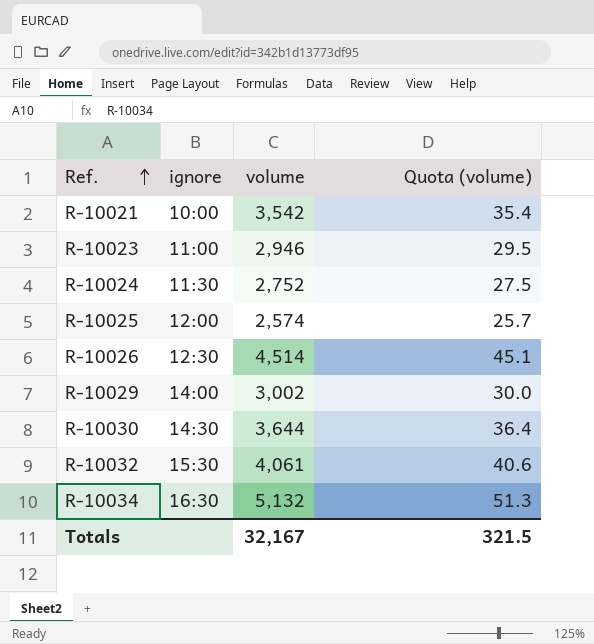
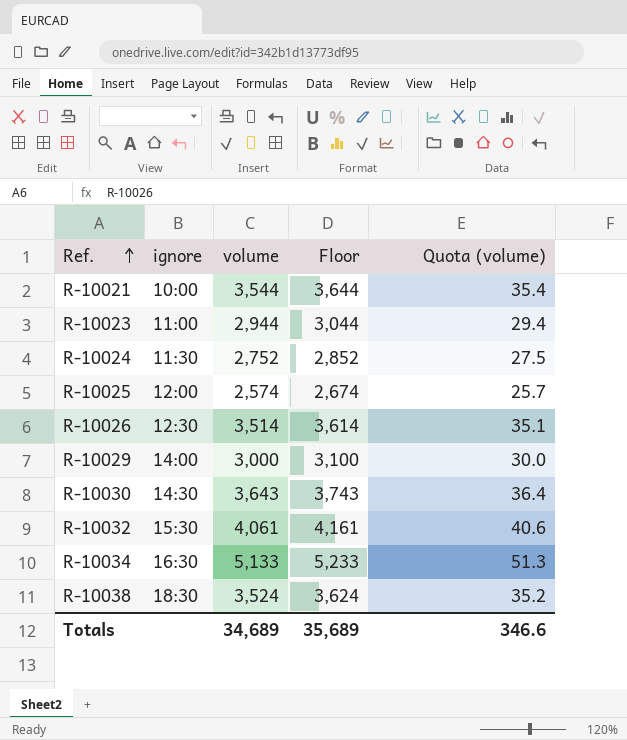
column Floor | formula: none -> [volume] + 100
R-10021 | volume: 3,542 -> 3,544
R-10023 | volume: 2,946 -> 2,944
R-10023 | Quota (volume): 29.5 -> 29.4
R-10026 | volume: 4,514 -> 3,514
R-10026 | Quota (volume): 45.1 -> 35.1
R-10029 | volume: 3,002 -> 3,000
R-10030 | volume: 3,644 -> 3,643
R-10034 | volume: 5,132 -> 5,133
row R-10038: none -> 18:30 | 3,524 | 3,624 | 35.2
Totals | volume: 32,167 -> 34,689
Totals | Quota (volume): 321.5 -> 346.6

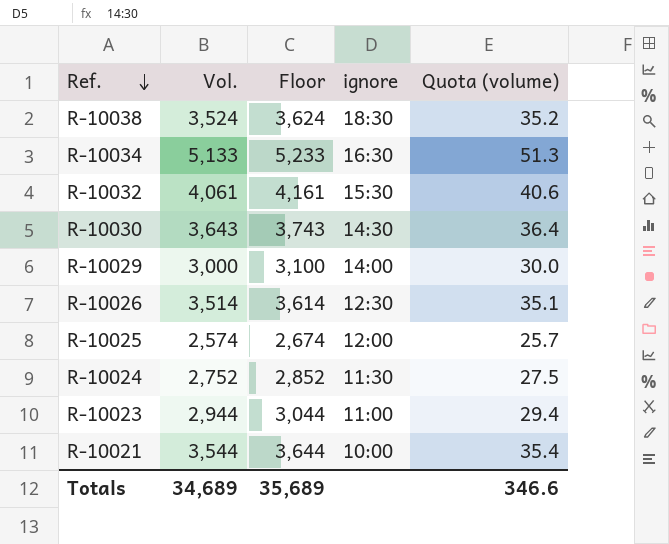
row order: Ref. ascending -> Ref. descending
column name: volume -> Vol.
column ignore | position: 2 -> 4

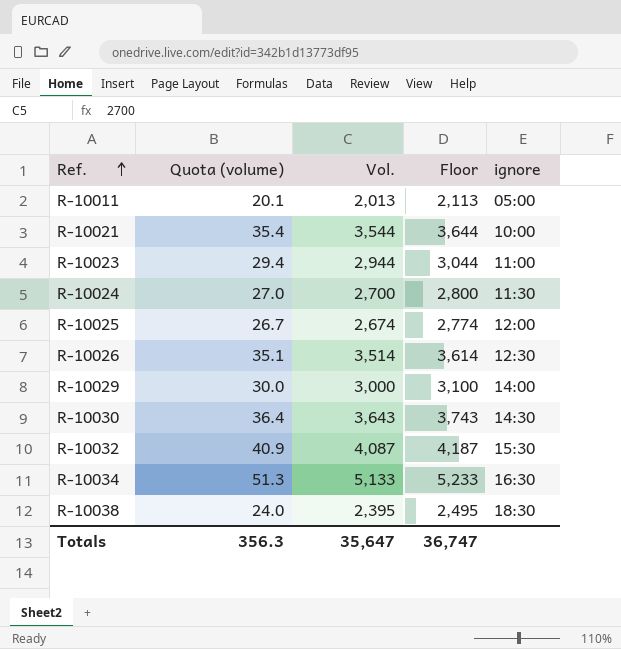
row order: Ref. descending -> Ref. ascending
column Quota (volume) | position: 5 -> 2
row R-10011: none -> 20.1 | 2,013 | 2,113 | 05:00
R-10024 | Quota (volume): 27.5 -> 27.0
R-10024 | Vol.: 2,752 -> 2,700
R-10024 | Floor: 2,852 -> 2,800
R-10025 | Quota (volume): 25.7 -> 26.7
R-10025 | Vol.: 2,574 -> 2,674
R-10025 | Floor: 2,674 -> 2,774
R-10032 | Quota (volume): 40.6 -> 40.9
R-10032 | Vol.: 4,061 -> 4,087
R-10032 | Floor: 4,161 -> 4,187
R-10038 | Quota (volume): 35.2 -> 24.0
R-10038 | Vol.: 3,524 -> 2,395
R-10038 | Floor: 3,624 -> 2,495
Totals | Quota (volume): 346.6 -> 356.3
Totals | Vol.: 34,689 -> 35,647
Totals | Floor: 35,689 -> 36,747

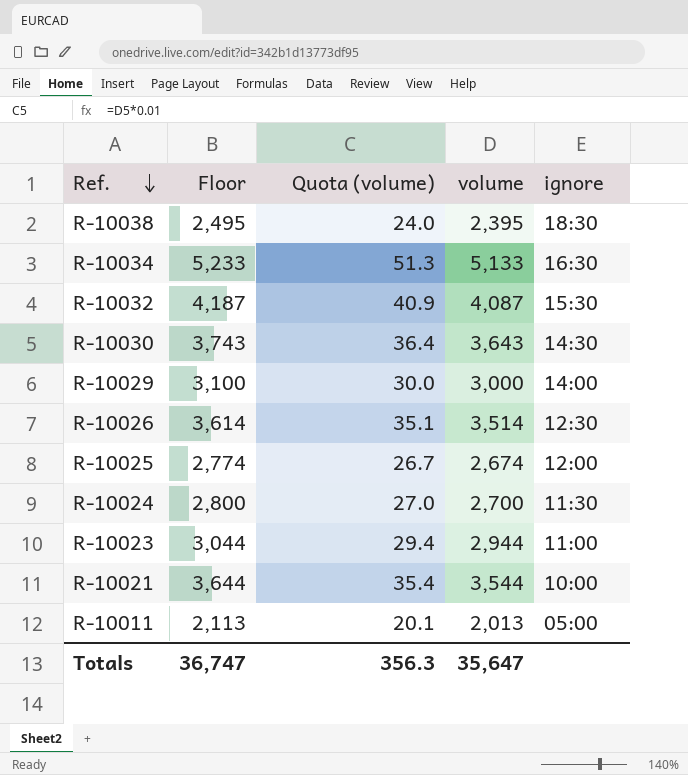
row order: Ref. ascending -> Ref. descending
column Floor | position: 4 -> 2
column name: Vol. -> volume

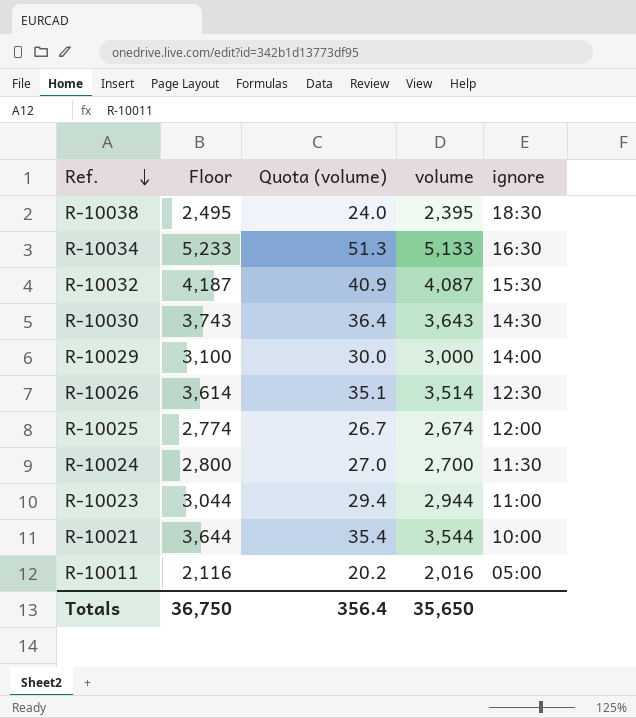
R-10011 | Floor: 2,113 -> 2,116
R-10011 | Quota (volume): 20.1 -> 20.2
R-10011 | volume: 2,013 -> 2,016
Totals | Floor: 36,747 -> 36,750
Totals | Quota (volume): 356.3 -> 356.4
Totals | volume: 35,647 -> 35,650

